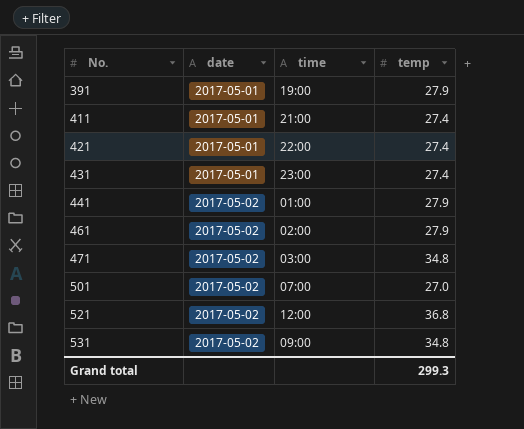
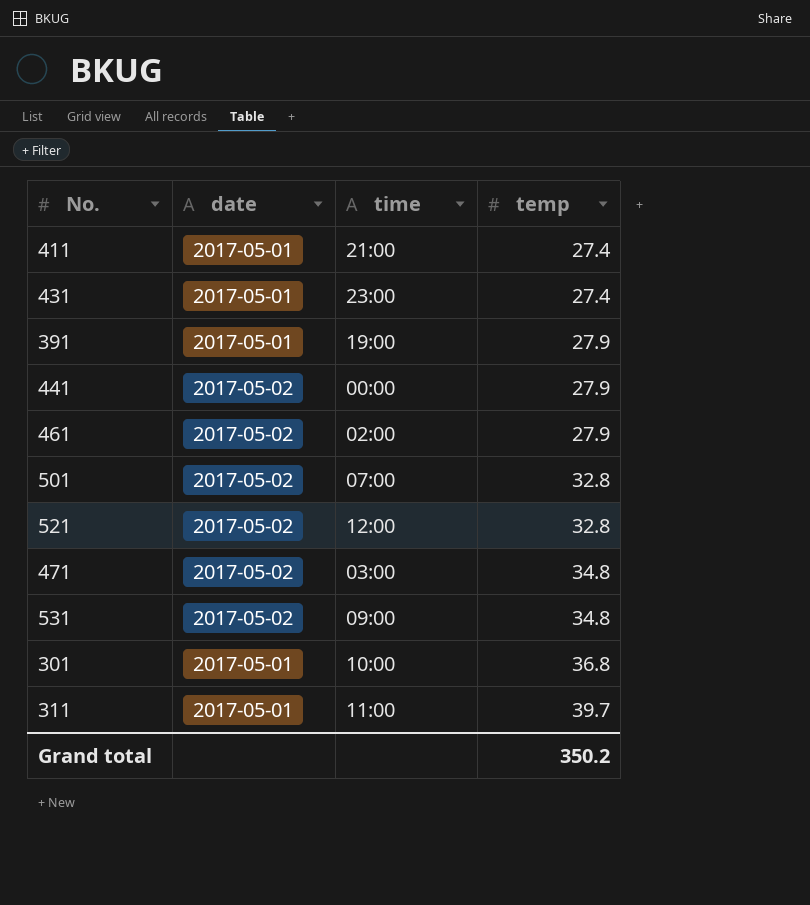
row order: No. ascending -> temp ascending
row 421: 2017-05-01 | 22:00 | 27.4 -> none
441 | time: 01:00 -> 00:00
501 | temp: 27.0 -> 32.8
521 | temp: 36.8 -> 32.8
row 301: none -> 2017-05-01 | 10:00 | 36.8
row 311: none -> 2017-05-01 | 11:00 | 39.7
Grand total | temp: 299.3 -> 350.2

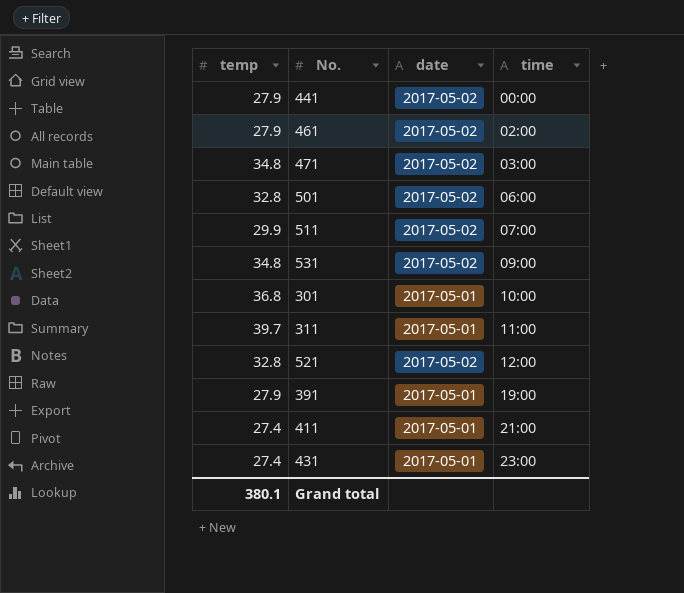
row order: temp ascending -> time ascending
column temp | position: 4 -> 1
501 | time: 07:00 -> 06:00
row 511: none -> 29.9 | 2017-05-02 | 07:00
Grand total | temp: 350.2 -> 380.1

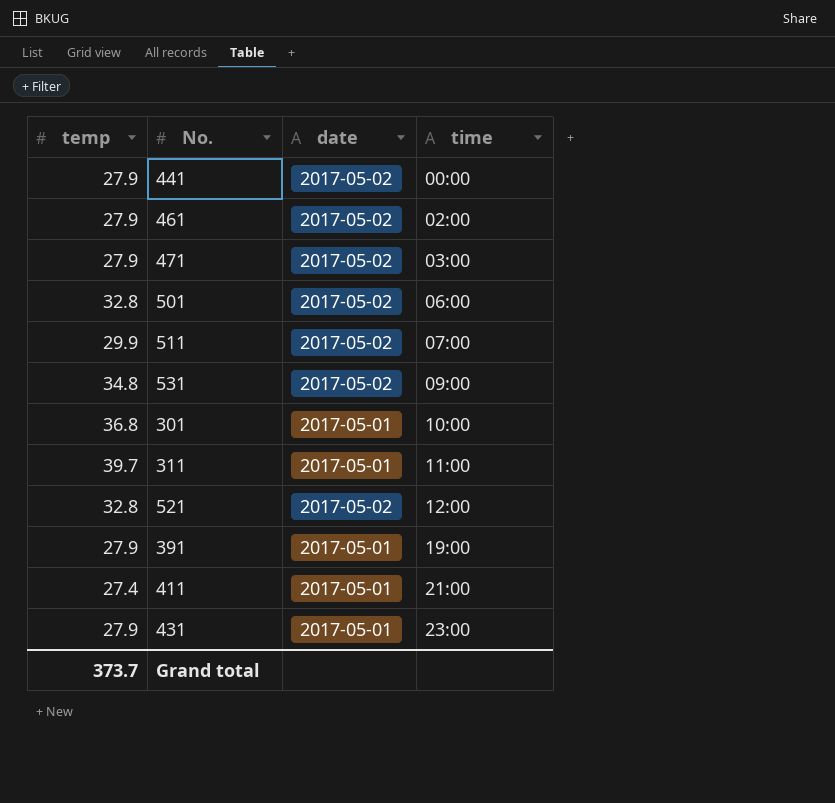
471 | temp: 34.8 -> 27.9
431 | temp: 27.4 -> 27.9
Grand total | temp: 380.1 -> 373.7

